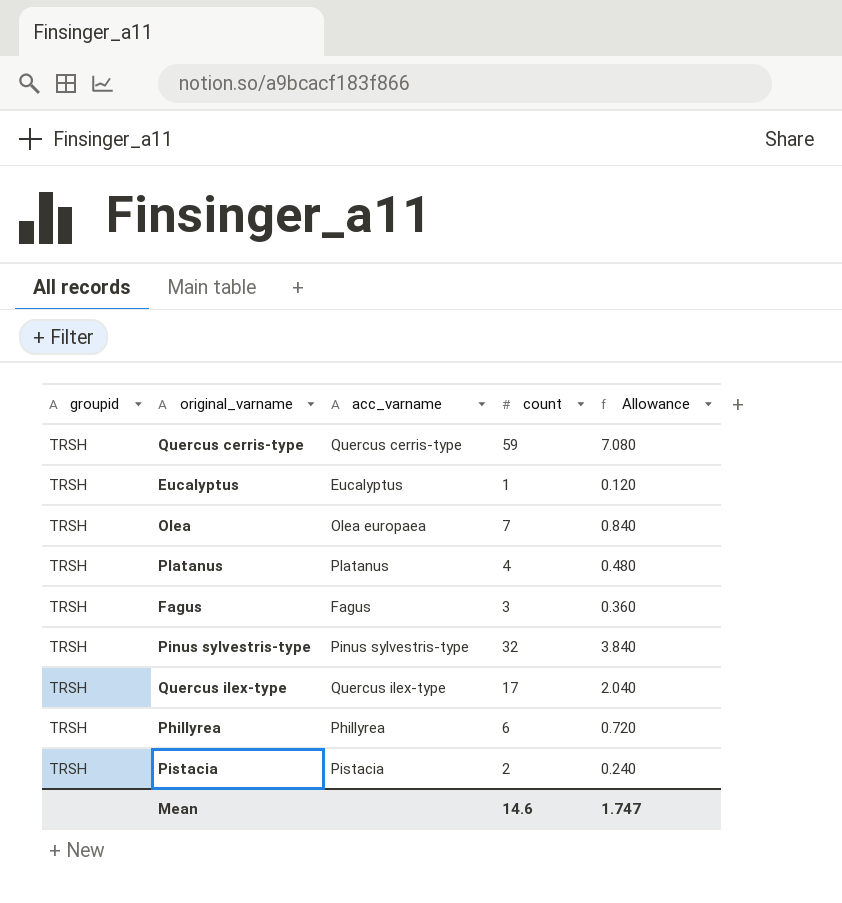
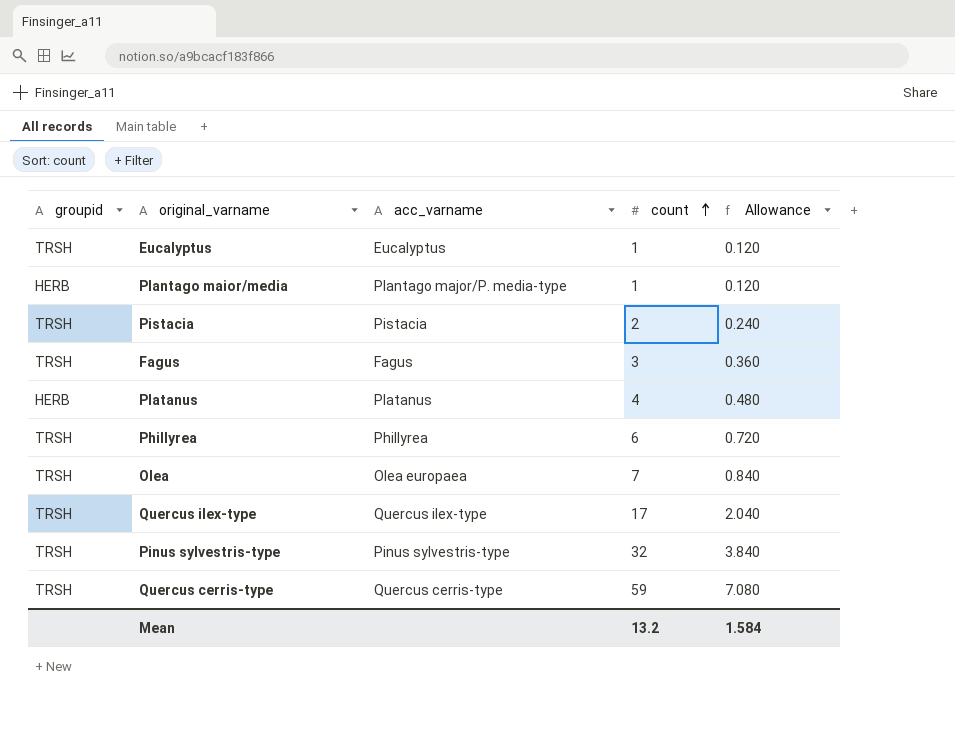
row order: none -> count ascending
row Plantago maior/media: none -> HERB | Plantago major/P. media-type | 1 | 0.120
Platanus | groupid: TRSH -> HERB
Mean | count: 14.6 -> 13.2
Mean | Allowance: 1.747 -> 1.584

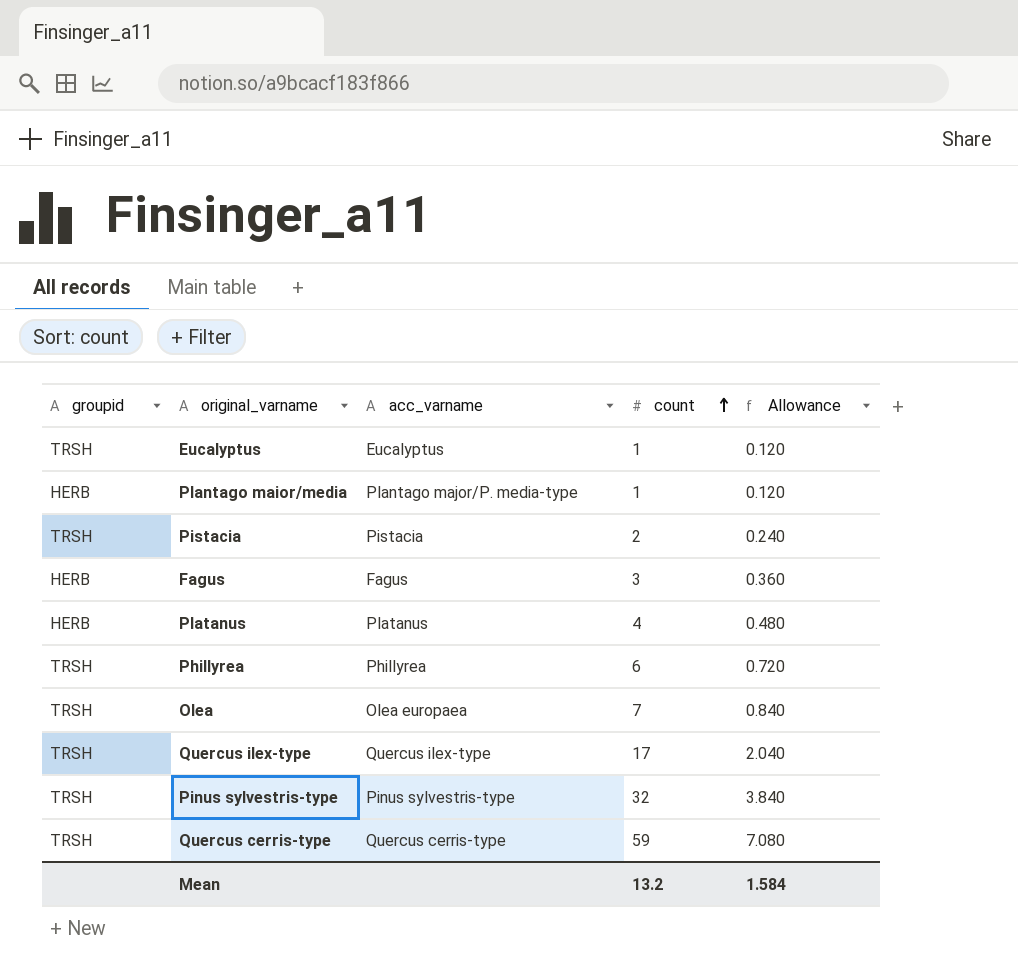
Fagus | groupid: TRSH -> HERB

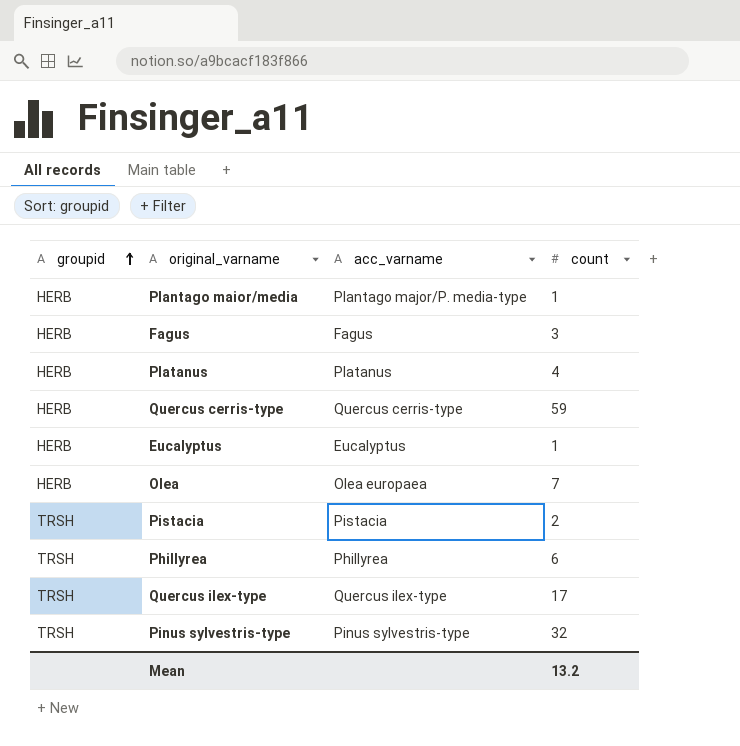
row order: count ascending -> groupid ascending
column Allowance | formula: [count] * 0.12 -> none
Quercus cerris-type | groupid: TRSH -> HERB
Eucalyptus | groupid: TRSH -> HERB
Olea | groupid: TRSH -> HERB

